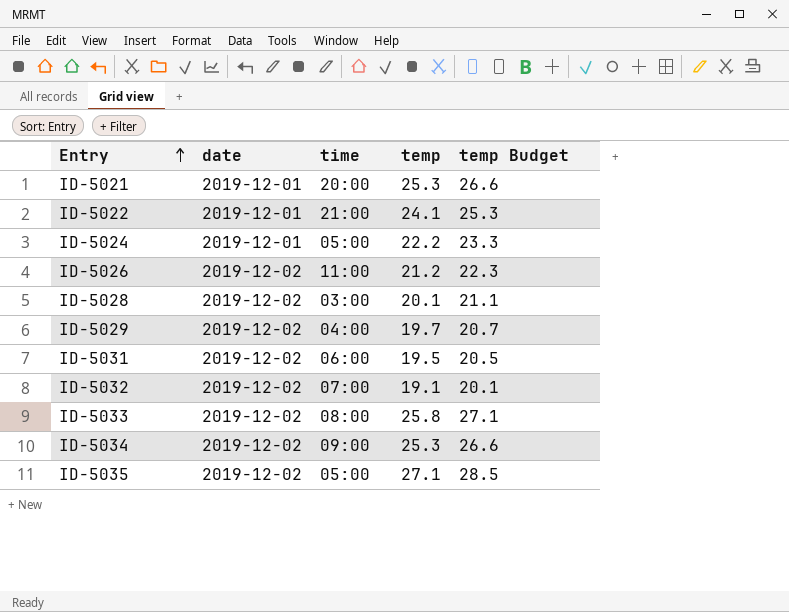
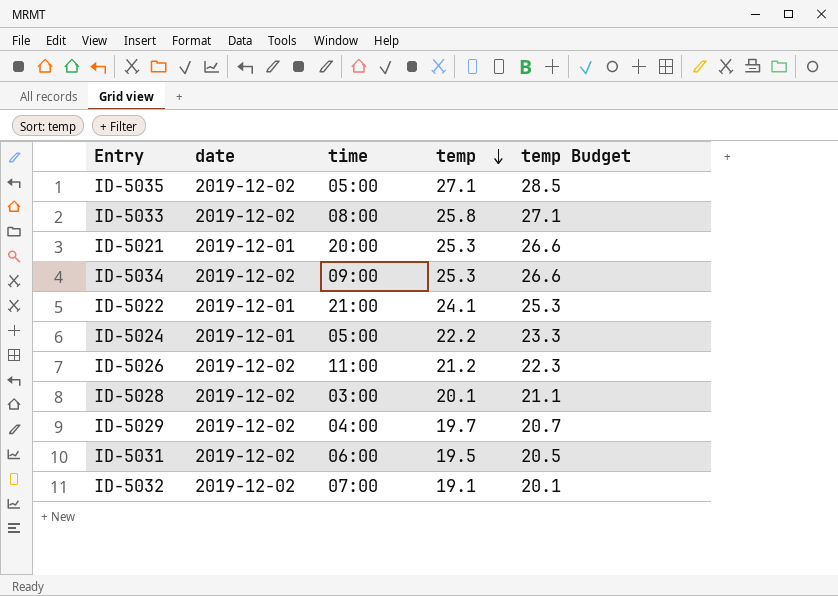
row order: Entry ascending -> temp descending

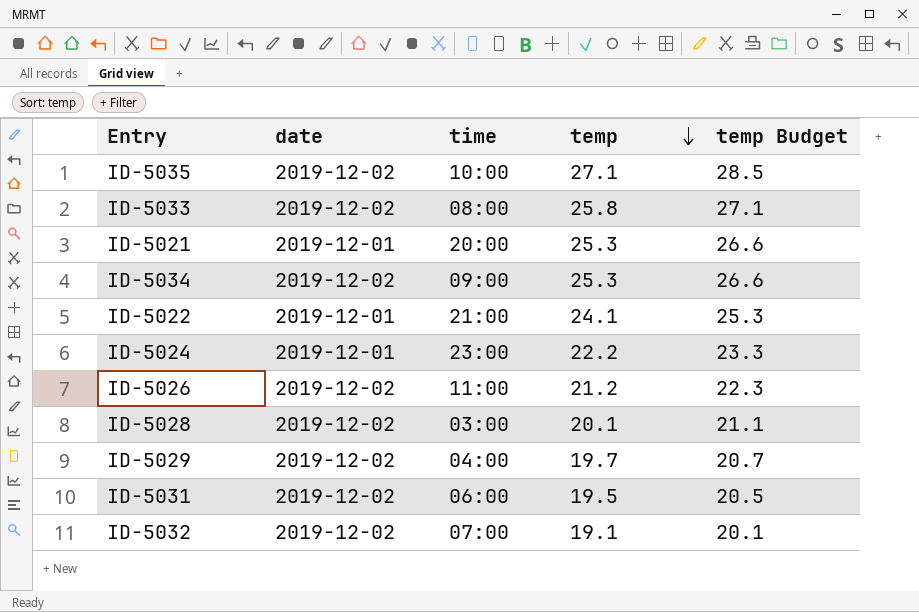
ID-5035 | time: 05:00 -> 10:00
ID-5024 | time: 05:00 -> 23:00

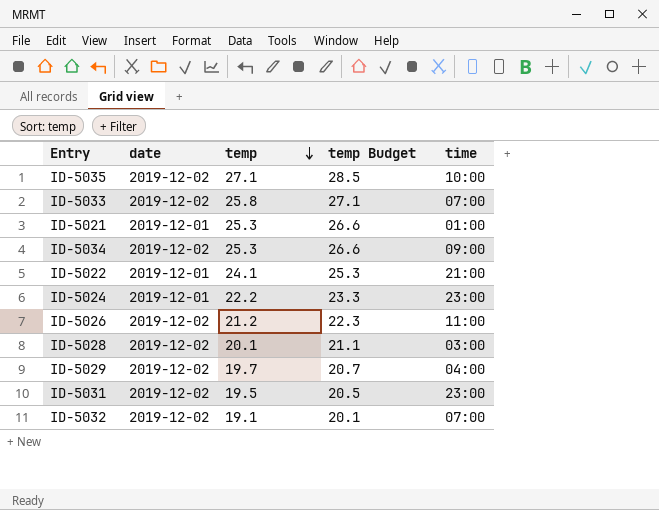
column time | position: 3 -> 5
ID-5033 | time: 08:00 -> 07:00
ID-5021 | time: 20:00 -> 01:00
ID-5031 | time: 06:00 -> 23:00

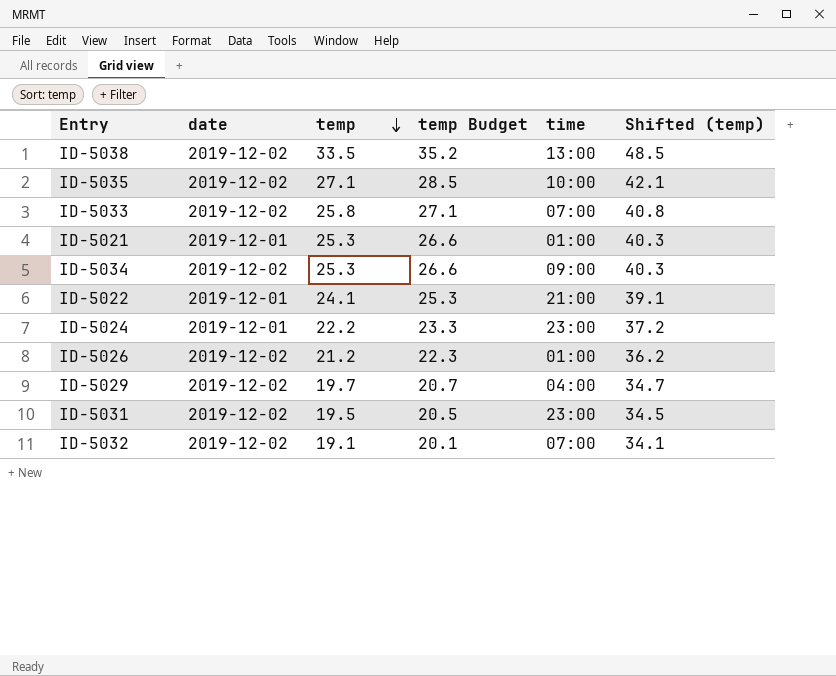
column Shifted (temp) | formula: none -> [temp] + 15
row ID-5028: 2019-12-02 | 20.1 | 21.1 | 03:00 -> none
row ID-5038: none -> 2019-12-02 | 33.5 | 35.2 | 13:00 | 48.5
ID-5026 | time: 11:00 -> 01:00

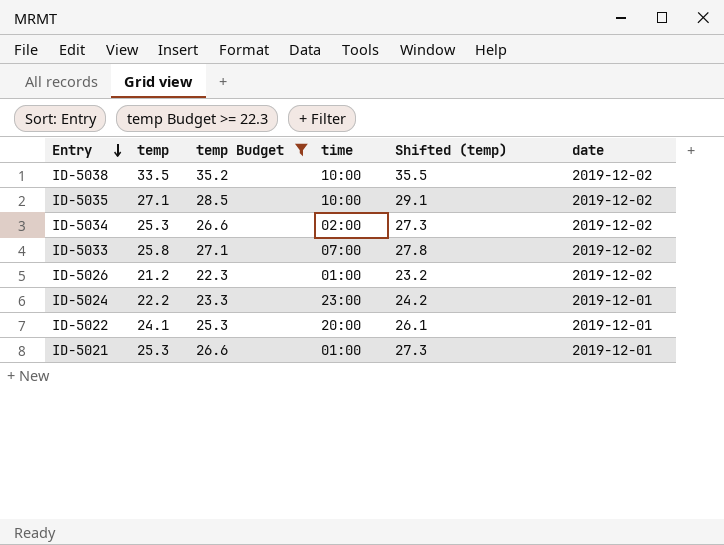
filter: none -> temp Budget >= 22.3
row order: temp descending -> Entry descending
column Shifted (temp) | formula: [temp] + 15 -> [temp] + 2
column date | position: 2 -> 6
ID-5038 | time: 13:00 -> 10:00
ID-5034 | time: 09:00 -> 02:00
ID-5022 | time: 21:00 -> 20:00

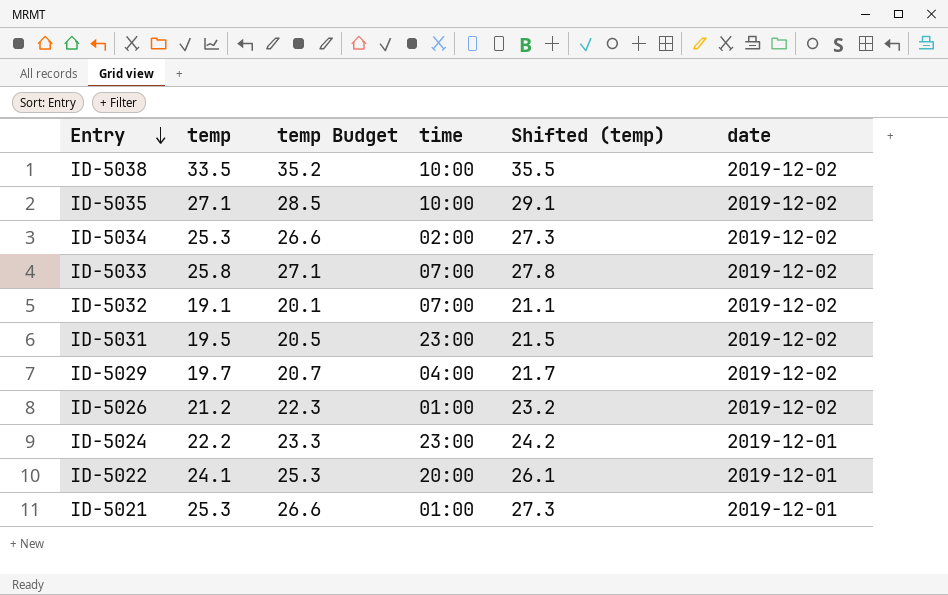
filter: temp Budget >= 22.3 -> none

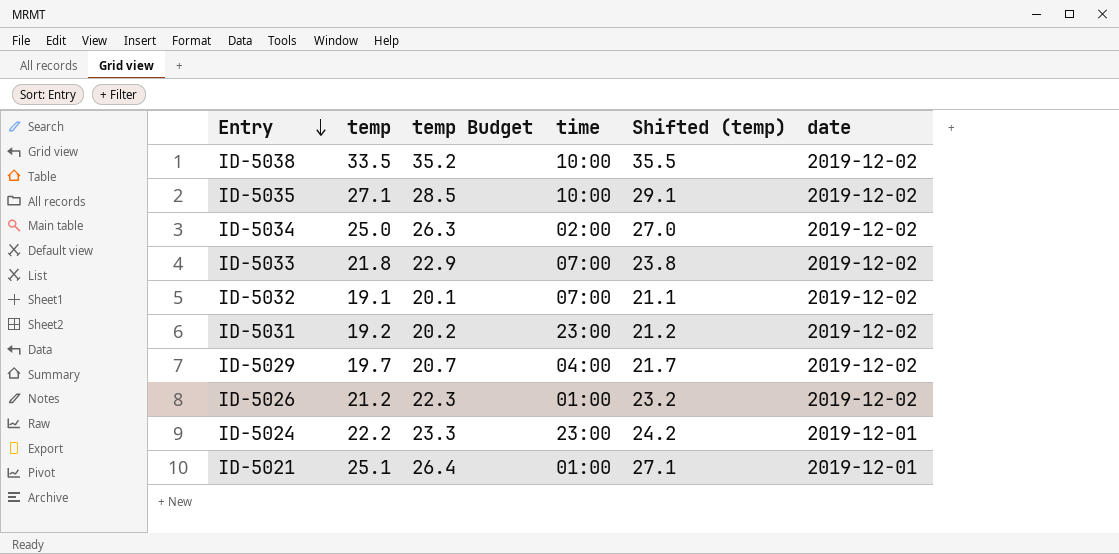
row ID-5022: 24.1 | 25.3 | 20:00 | 26.1 | 2019-12-01 -> none
ID-5034 | temp: 25.3 -> 25.0
ID-5034 | temp Budget: 26.6 -> 26.3
ID-5034 | Shifted (temp): 27.3 -> 27.0
ID-5033 | temp: 25.8 -> 21.8
ID-5033 | temp Budget: 27.1 -> 22.9
ID-5033 | Shifted (temp): 27.8 -> 23.8
ID-5031 | temp: 19.5 -> 19.2
ID-5031 | temp Budget: 20.5 -> 20.2
ID-5031 | Shifted (temp): 21.5 -> 21.2
ID-5021 | temp: 25.3 -> 25.1
ID-5021 | temp Budget: 26.6 -> 26.4
ID-5021 | Shifted (temp): 27.3 -> 27.1

